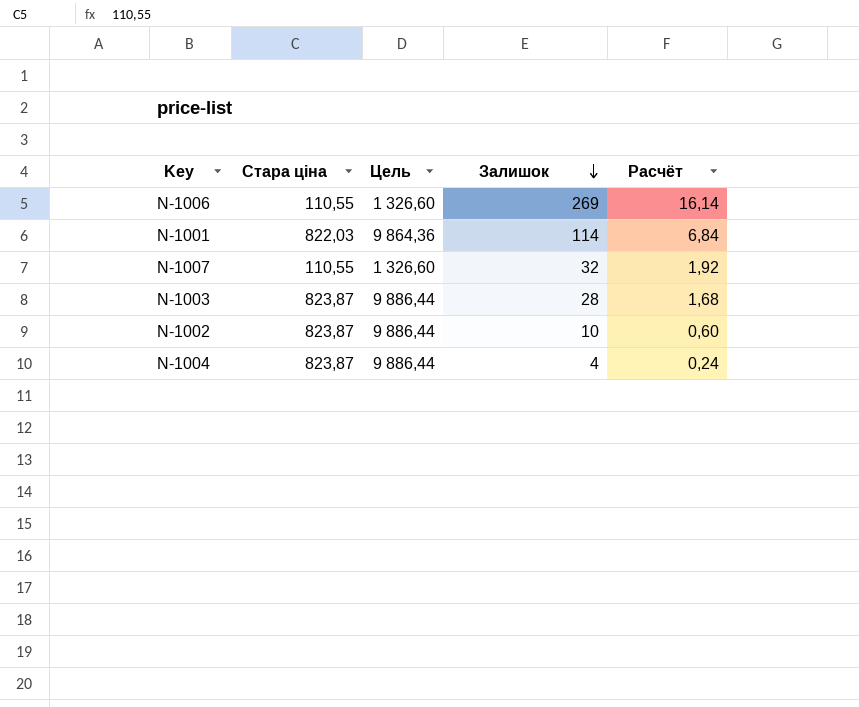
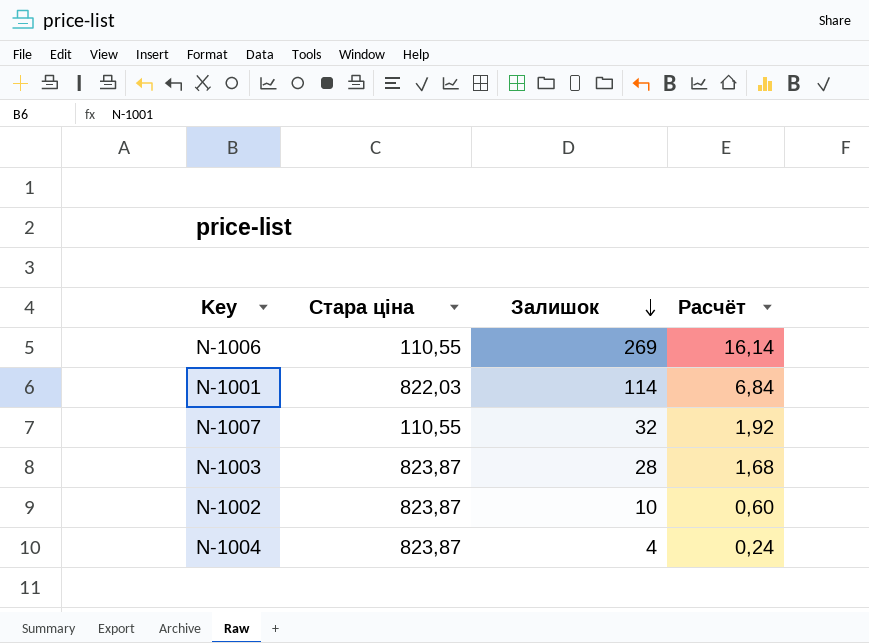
column Цель | formula: [Стара ціна] * 12 -> none

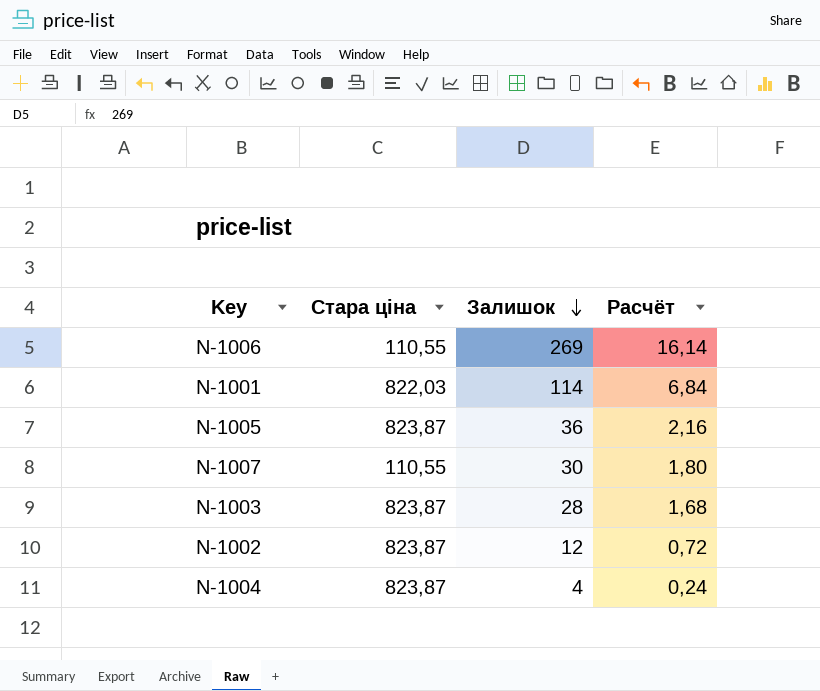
row N-1005: none -> 823,87 | 36 | 2,16
N-1007 | Залишок: 32 -> 30
N-1007 | Расчёт: 1,92 -> 1,80
N-1002 | Залишок: 10 -> 12
N-1002 | Расчёт: 0,60 -> 0,72

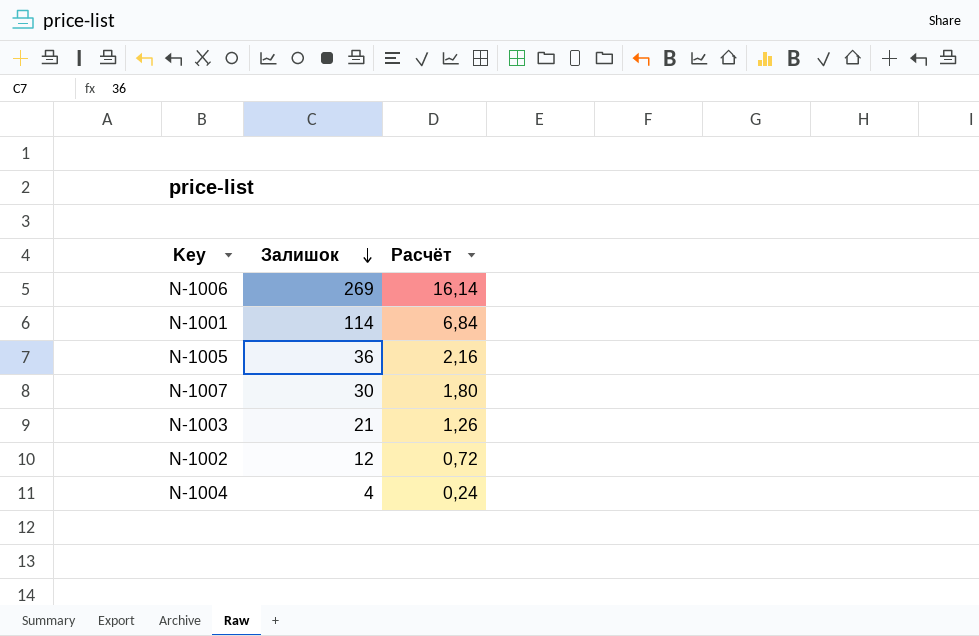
column Стара ціна | position: 2 -> none
N-1003 | Залишок: 28 -> 21
N-1003 | Расчёт: 1,68 -> 1,26

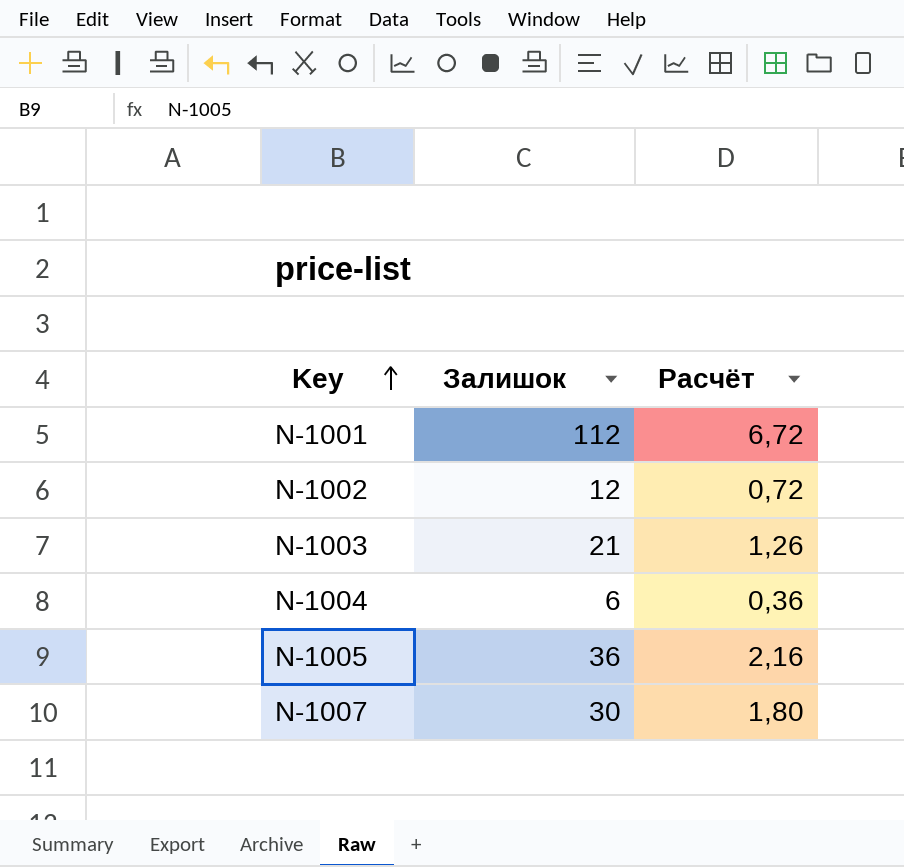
row order: Залишок descending -> Key ascending
row N-1006: 269 | 16,14 -> none
N-1001 | Залишок: 114 -> 112
N-1001 | Расчёт: 6,84 -> 6,72
N-1004 | Залишок: 4 -> 6
N-1004 | Расчёт: 0,24 -> 0,36

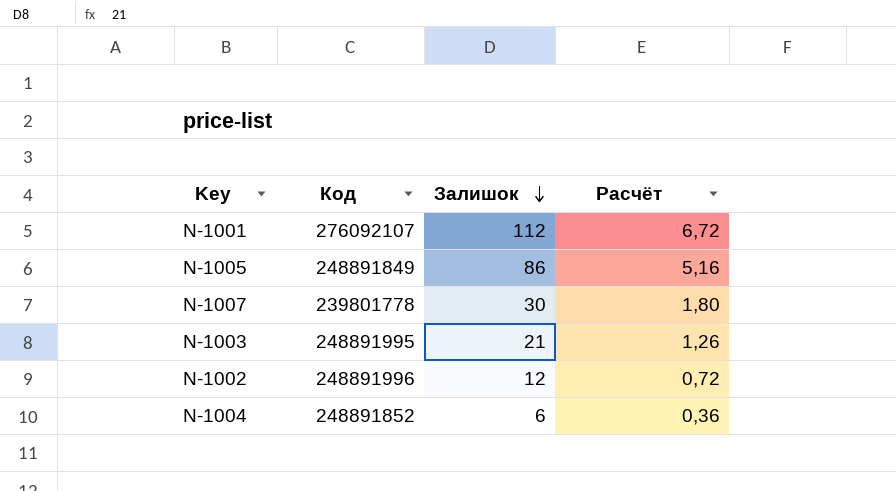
row order: Key ascending -> Залишок descending
column Код | position: none -> 2
N-1005 | Залишок: 36 -> 86
N-1005 | Расчёт: 2,16 -> 5,16

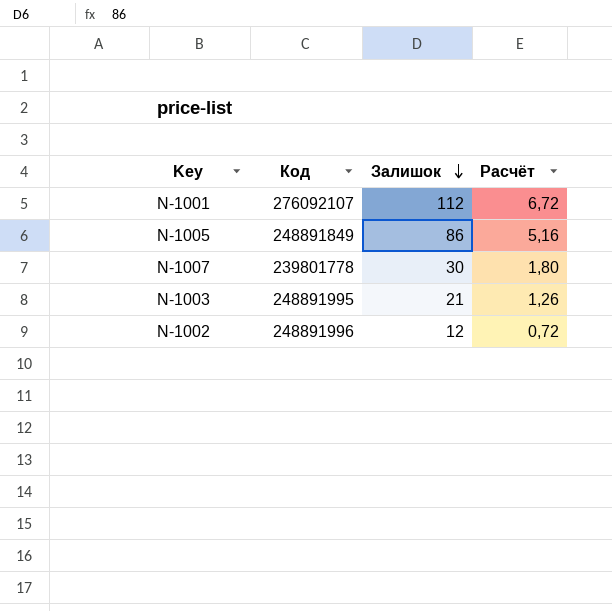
row N-1004: 248891852 | 6 | 0,36 -> none

